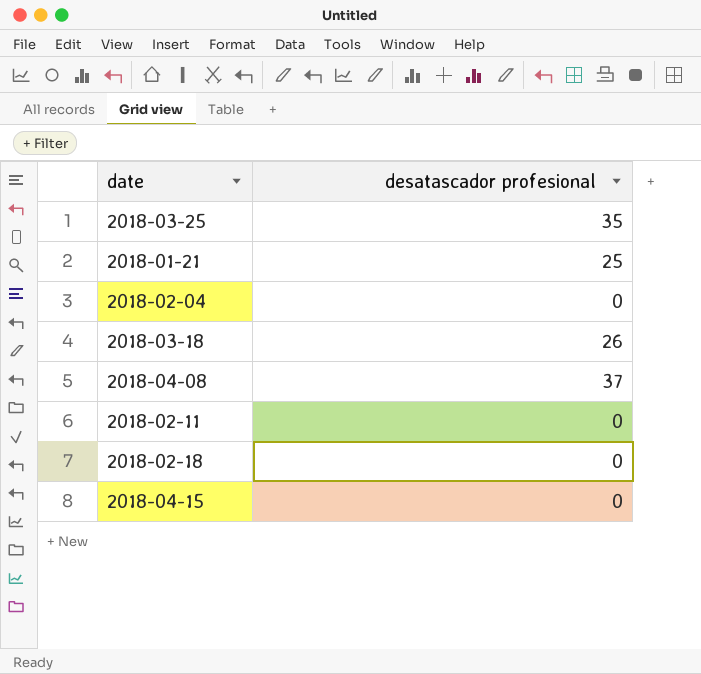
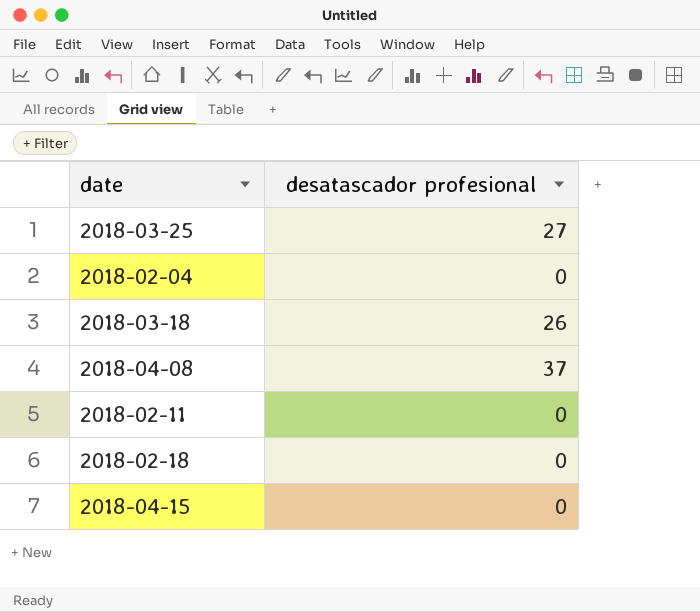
row 2018-01-21: 25 -> none
2018-03-25 | desatascador profesional: 35 -> 27

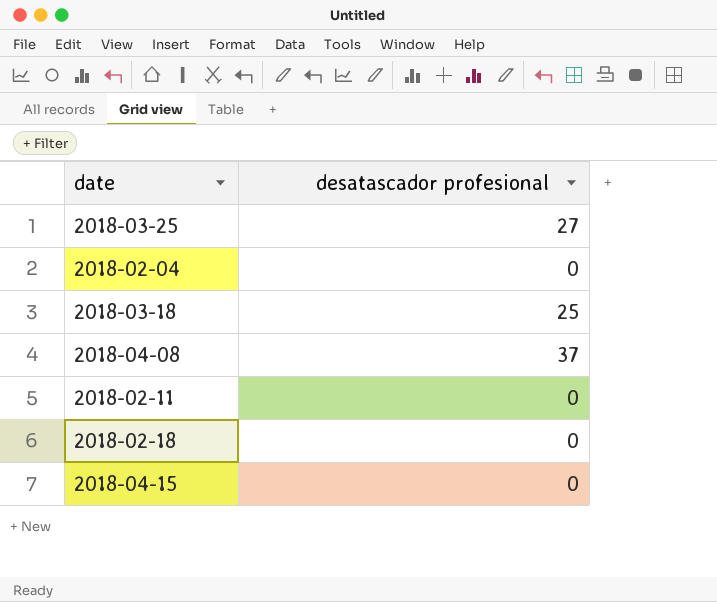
2018-03-18 | desatascador profesional: 26 -> 25

